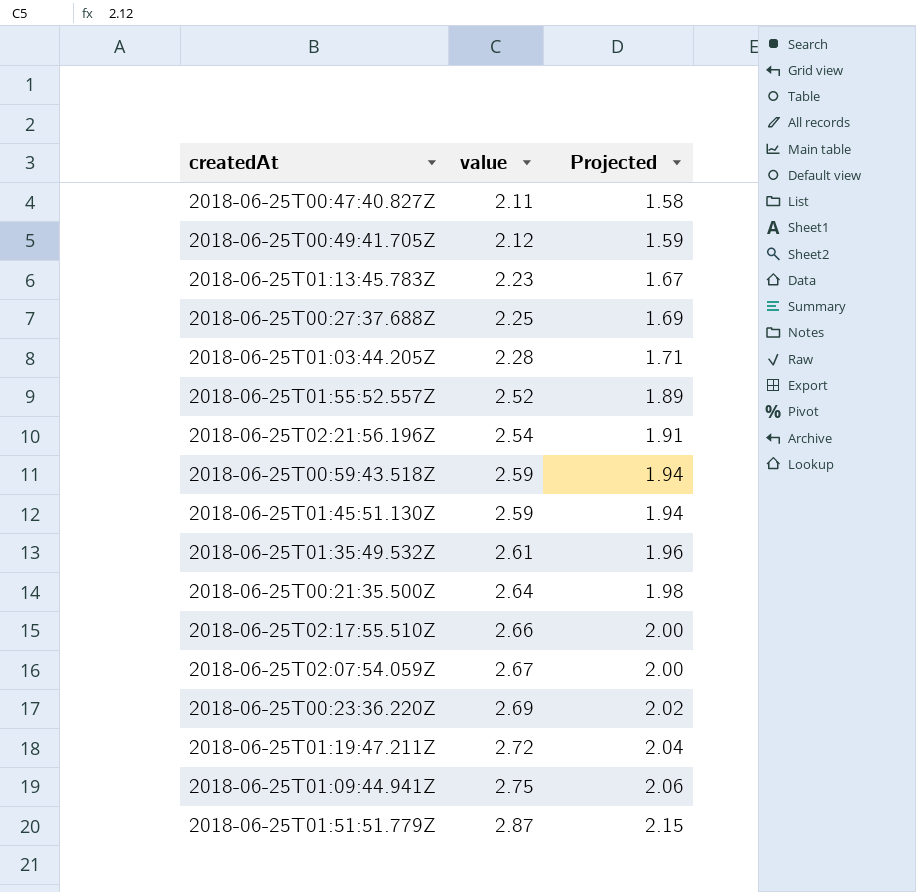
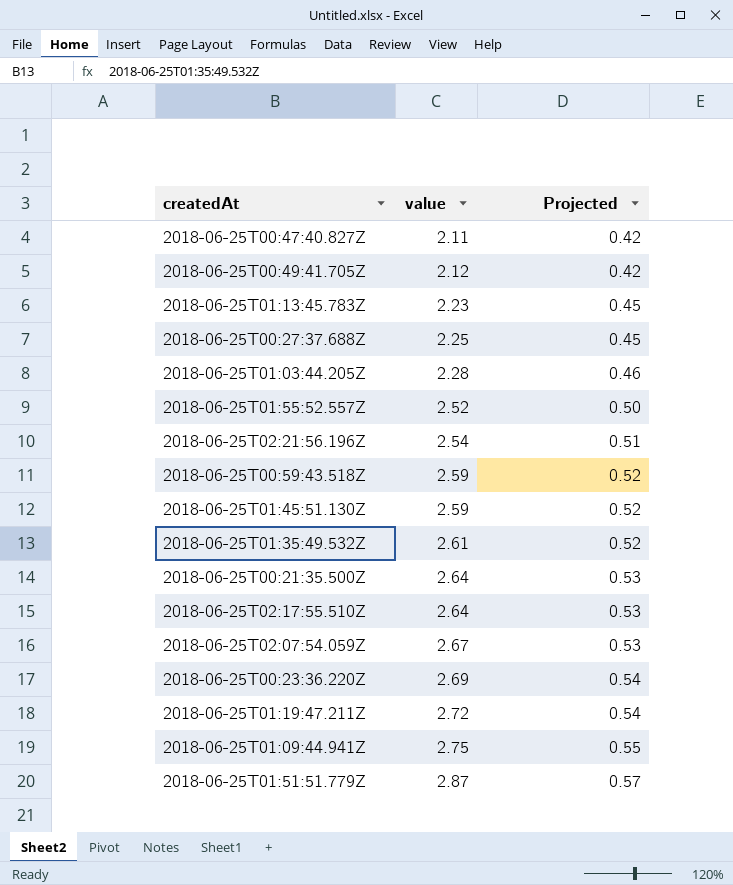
column Projected | formula: [value] * 0.75 -> [value] * 0.2
2018-06-25T02:17:55.510Z | value: 2.66 -> 2.64

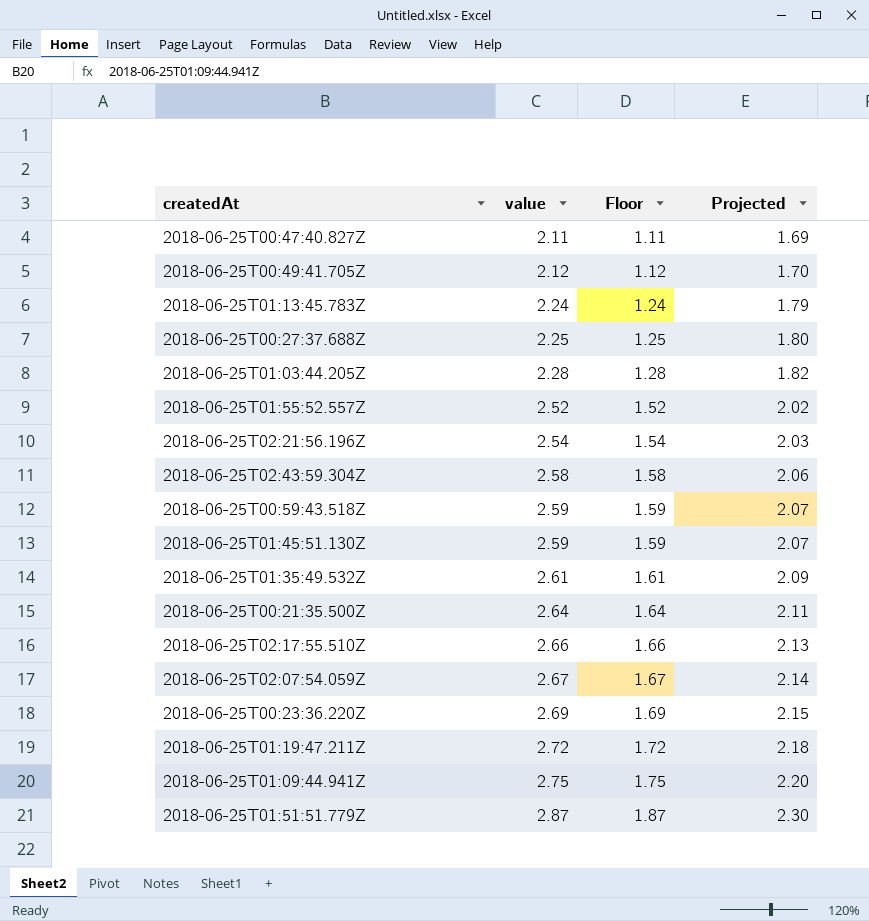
column Floor | formula: none -> [value] - 1
column Projected | formula: [value] * 0.2 -> [value] * 0.8
2018-06-25T01:13:45.783Z | value: 2.23 -> 2.24
row 2018-06-25T02:43:59.304Z: none -> 2.58 | 1.58 | 2.06
2018-06-25T02:17:55.510Z | value: 2.64 -> 2.66

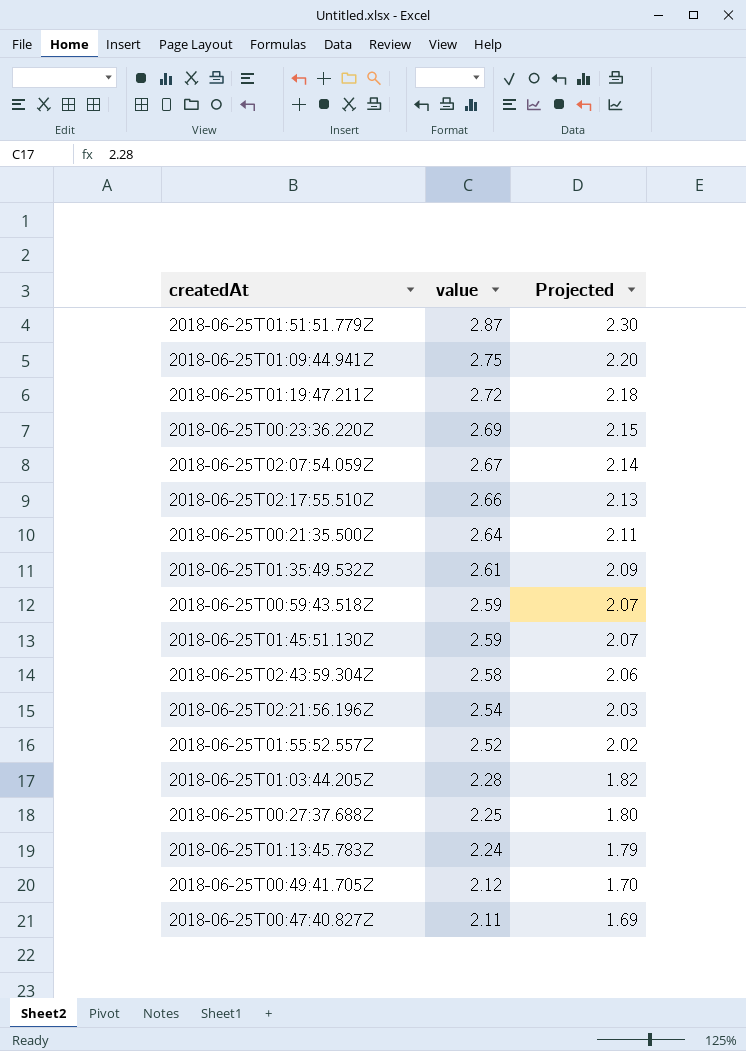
row order: value ascending -> value descending
column Floor | formula: [value] - 1 -> none

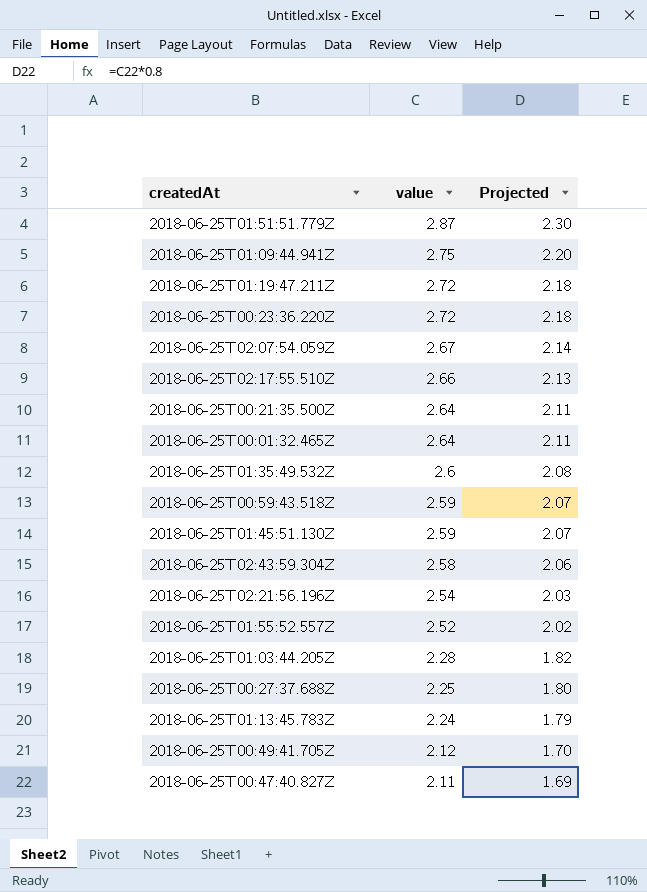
2018-06-25T00:23:36.220Z | value: 2.69 -> 2.72
2018-06-25T00:23:36.220Z | Projected: 2.15 -> 2.18
row 2018-06-25T00:01:32.465Z: none -> 2.64 | 2.11
2018-06-25T01:35:49.532Z | value: 2.61 -> 2.6
2018-06-25T01:35:49.532Z | Projected: 2.09 -> 2.08

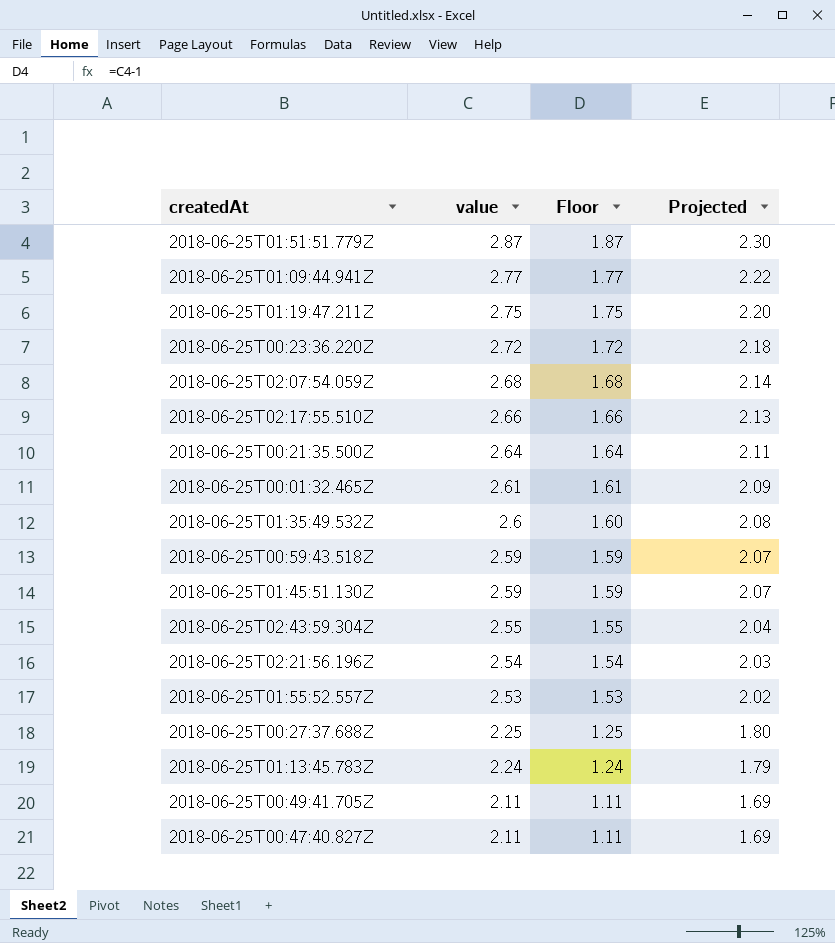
column Floor | formula: none -> [value] - 1
row 2018-06-25T01:03:44.205Z: 2.28 | 1.82 -> none
2018-06-25T01:09:44.941Z | value: 2.75 -> 2.77
2018-06-25T01:09:44.941Z | Projected: 2.20 -> 2.22
2018-06-25T01:19:47.211Z | value: 2.72 -> 2.75
2018-06-25T01:19:47.211Z | Projected: 2.18 -> 2.20
2018-06-25T02:07:54.059Z | value: 2.67 -> 2.68
2018-06-25T00:01:32.465Z | value: 2.64 -> 2.61
2018-06-25T00:01:32.465Z | Projected: 2.11 -> 2.09
2018-06-25T02:43:59.304Z | value: 2.58 -> 2.55
2018-06-25T02:43:59.304Z | Projected: 2.06 -> 2.04
2018-06-25T01:55:52.557Z | value: 2.52 -> 2.53
2018-06-25T00:49:41.705Z | value: 2.12 -> 2.11
2018-06-25T00:49:41.705Z | Projected: 1.70 -> 1.69

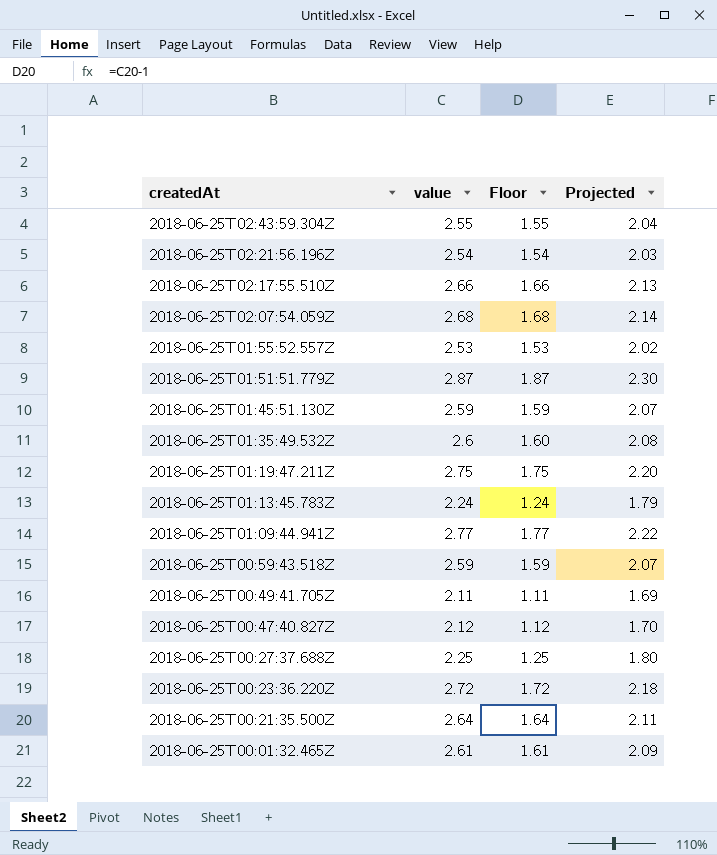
row order: value descending -> createdAt descending
2018-06-25T00:47:40.827Z | value: 2.11 -> 2.12
2018-06-25T00:47:40.827Z | Floor: 1.11 -> 1.12
2018-06-25T00:47:40.827Z | Projected: 1.69 -> 1.70

